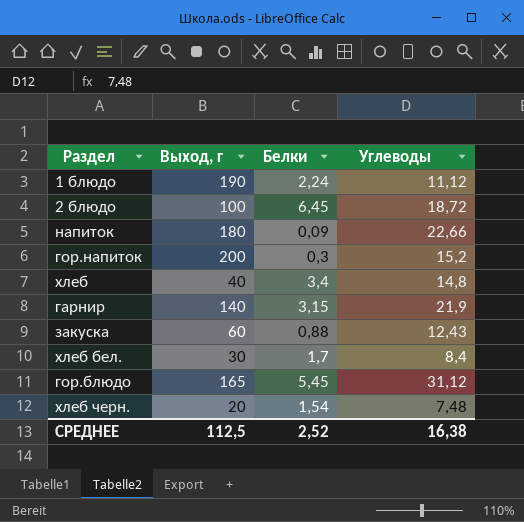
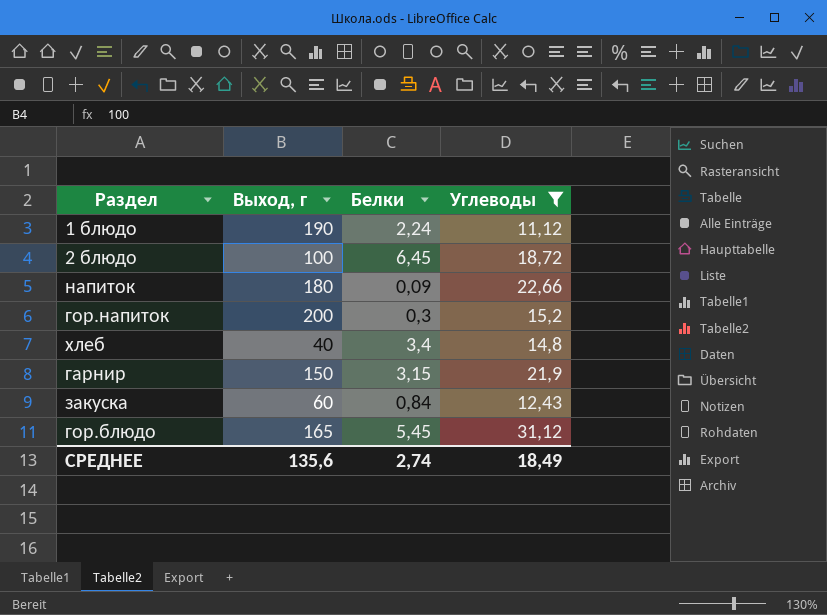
filter: none -> Углеводы >= 11,12
гарнир | Выход, г: 140 -> 150
закуска | Белки: 0,88 -> 0,84
СРЕДНЕЕ | Выход, г: 112,5 -> 135,6
СРЕДНЕЕ | Белки: 2,52 -> 2,74
СРЕДНЕЕ | Углеводы: 16,38 -> 18,49

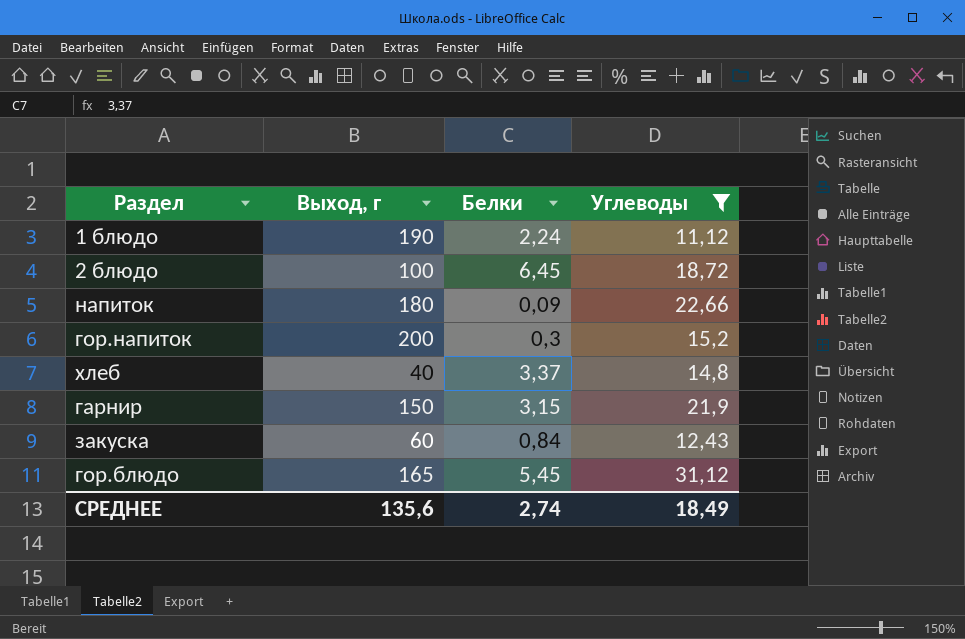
хлеб | Белки: 3,4 -> 3,37

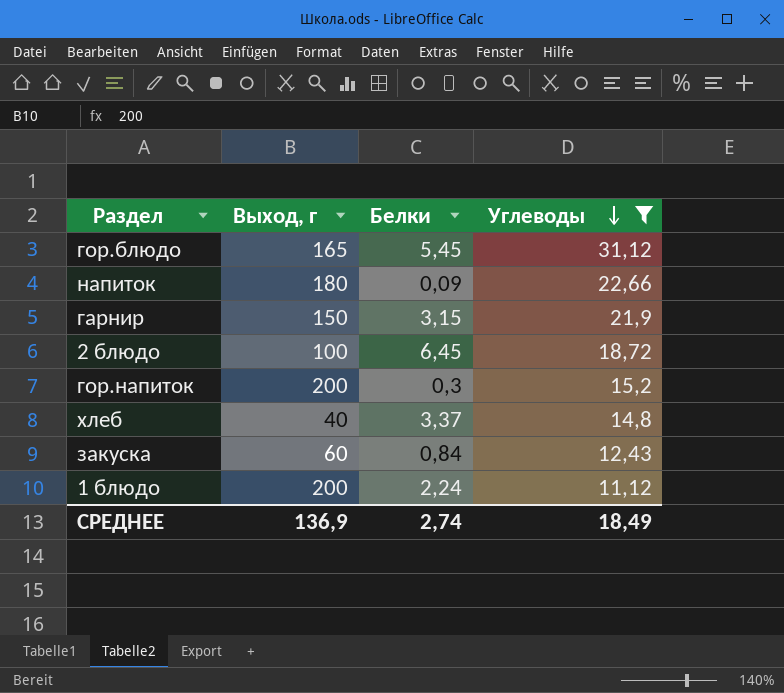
row order: none -> Углеводы descending
1 блюдо | Выход, г: 190 -> 200
СРЕДНЕЕ | Выход, г: 135,6 -> 136,9

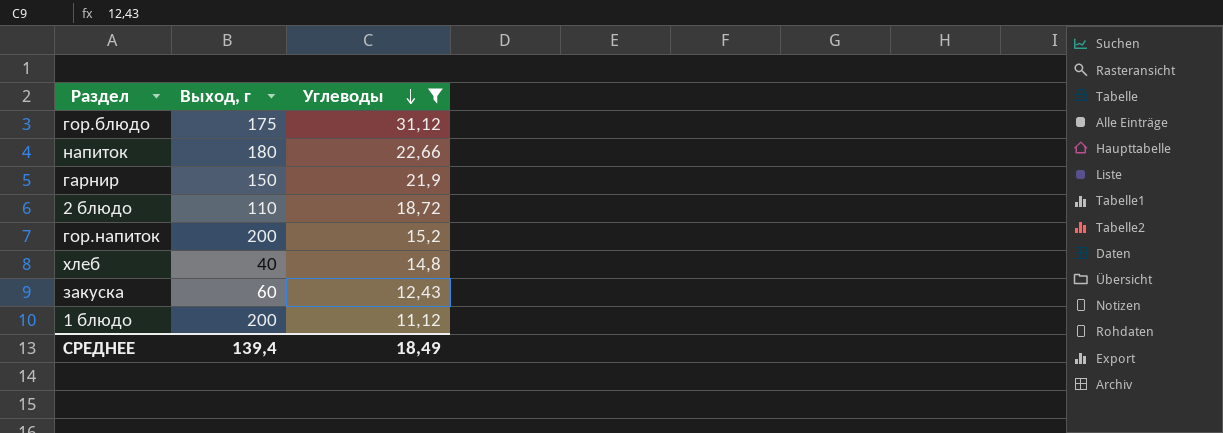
column Белки | position: 3 -> none
гор.блюдо | Выход, г: 165 -> 175
2 блюдо | Выход, г: 100 -> 110
СРЕДНЕЕ | Выход, г: 136,9 -> 139,4

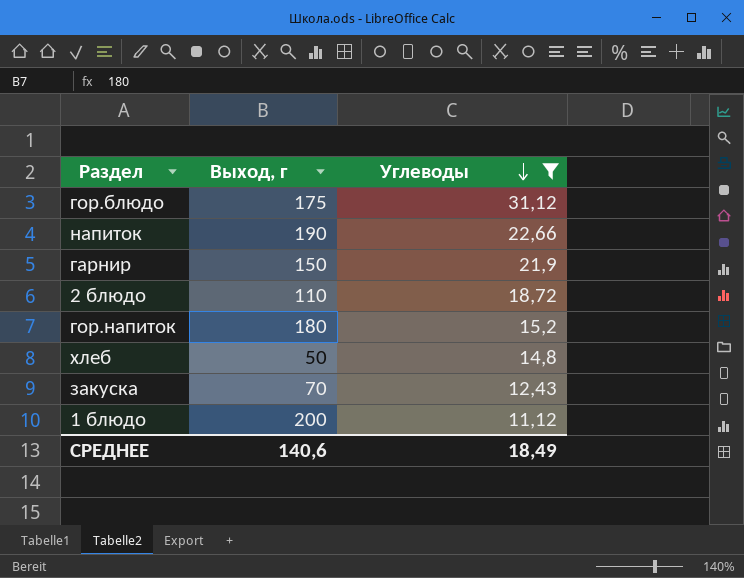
напиток | Выход, г: 180 -> 190
гор.напиток | Выход, г: 200 -> 180
хлеб | Выход, г: 40 -> 50
закуска | Выход, г: 60 -> 70
СРЕДНЕЕ | Выход, г: 139,4 -> 140,6

